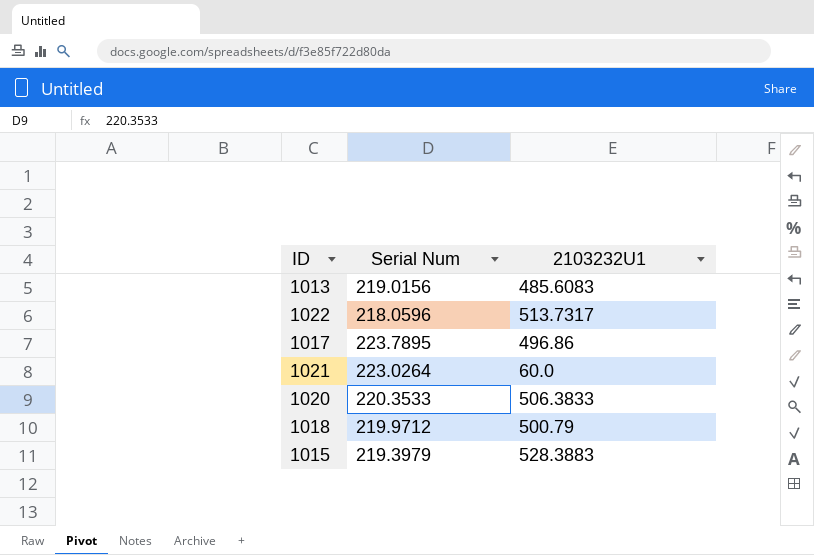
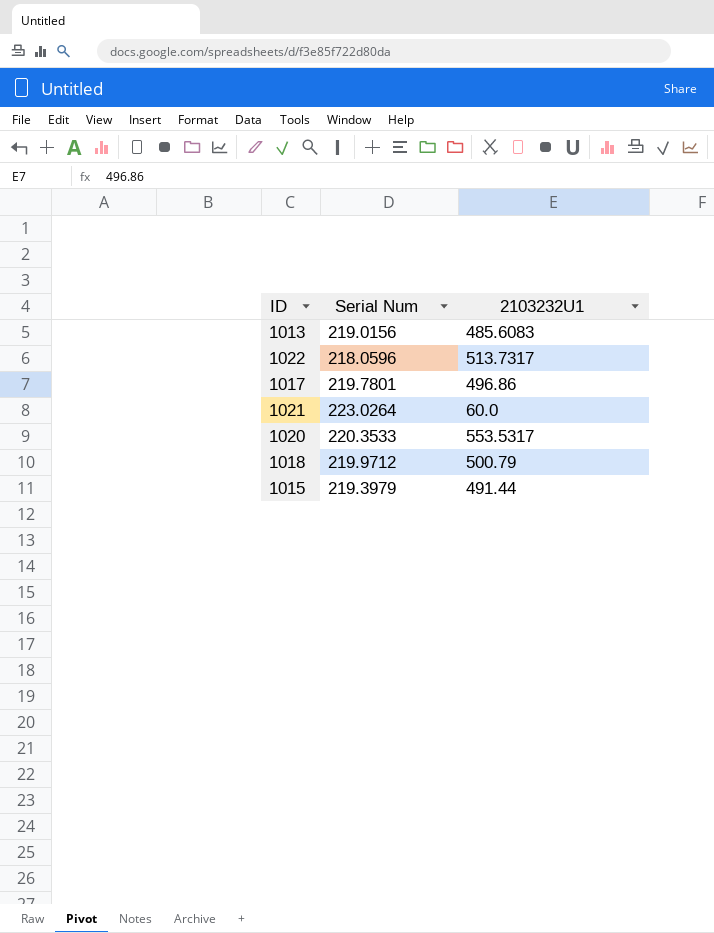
1017 | Serial Num: 223.7895 -> 219.7801
1020 | 2103232U1: 506.3833 -> 553.5317
1015 | 2103232U1: 528.3883 -> 491.44

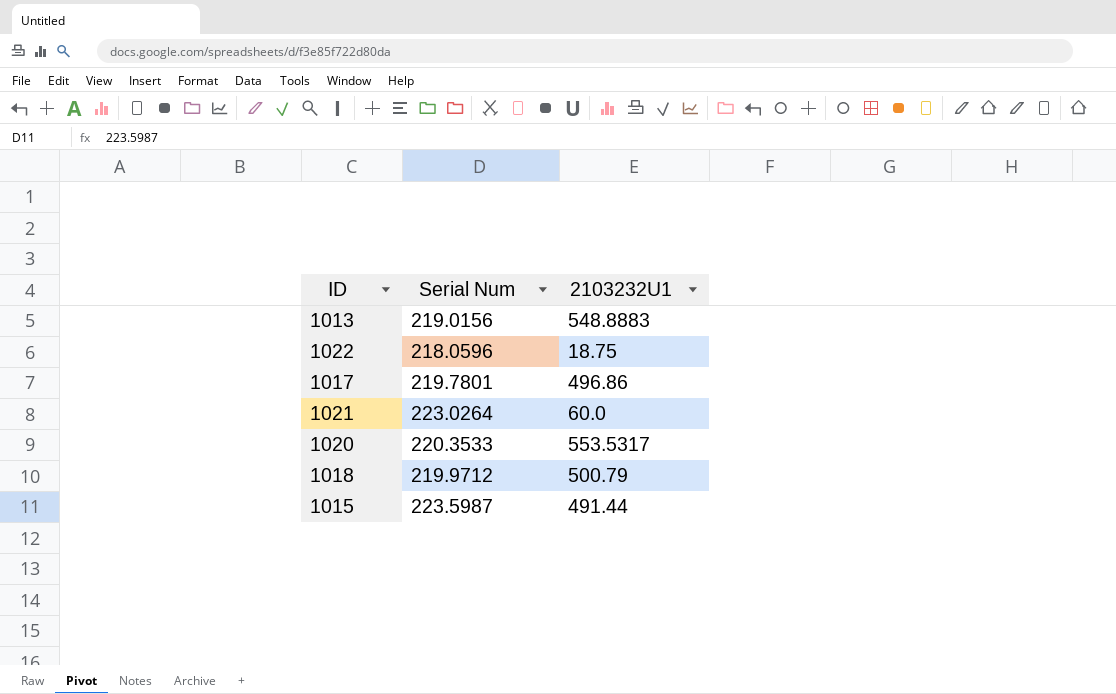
1013 | 2103232U1: 485.6083 -> 548.8883
1022 | 2103232U1: 513.7317 -> 18.75
1015 | Serial Num: 219.3979 -> 223.5987

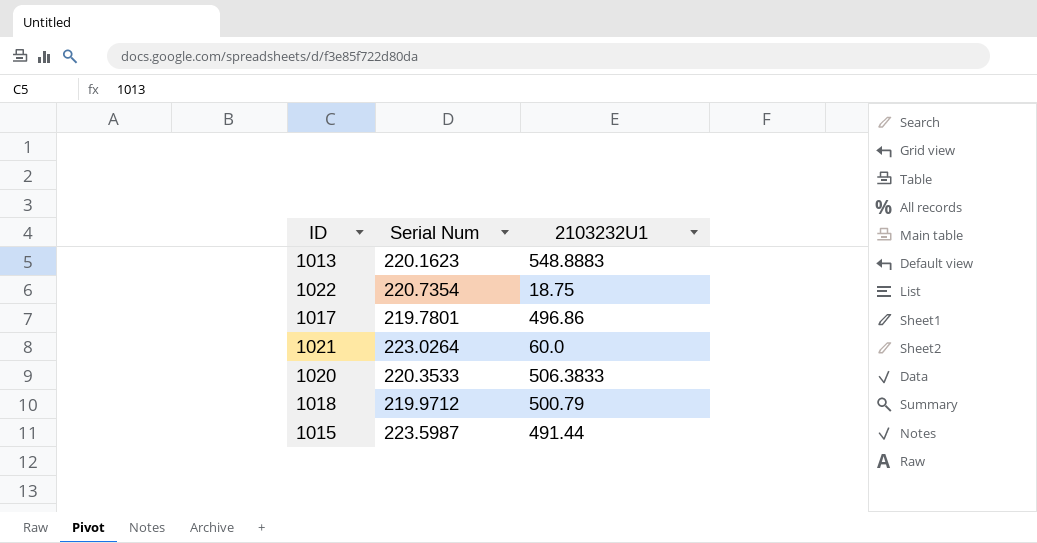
1013 | Serial Num: 219.0156 -> 220.1623
1022 | Serial Num: 218.0596 -> 220.7354
1020 | 2103232U1: 553.5317 -> 506.3833

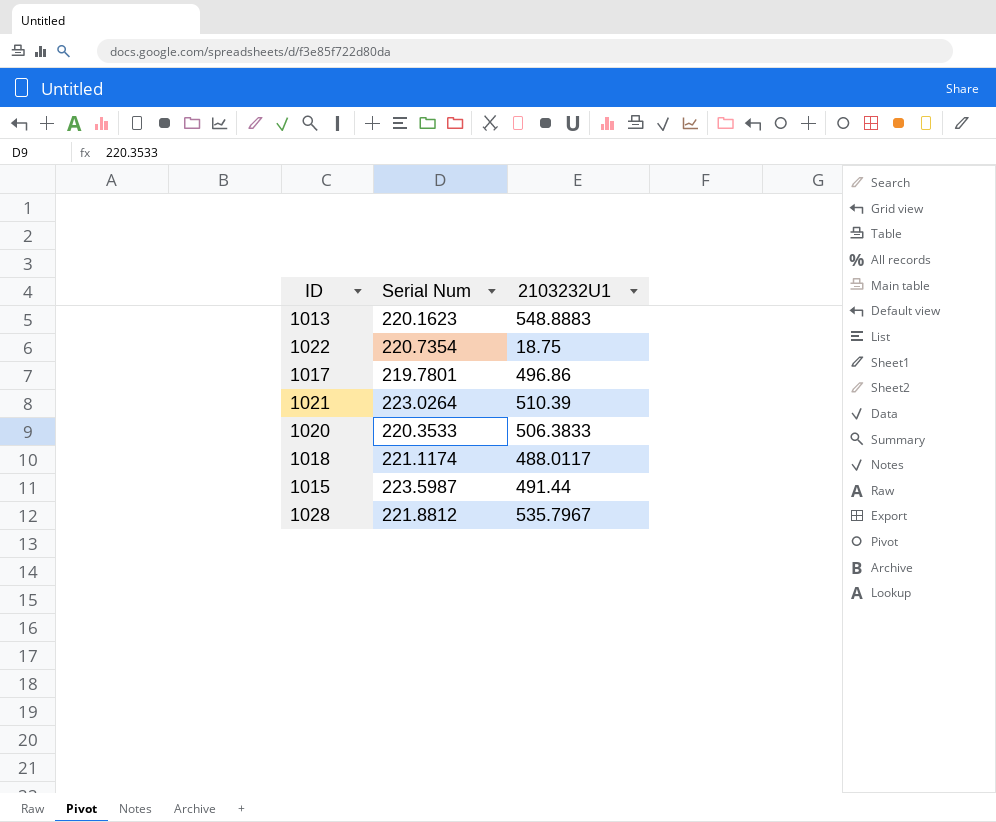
1021 | 2103232U1: 60.0 -> 510.39
1018 | Serial Num: 219.9712 -> 221.1174
1018 | 2103232U1: 500.79 -> 488.0117
row 1028: none -> 221.8812 | 535.7967

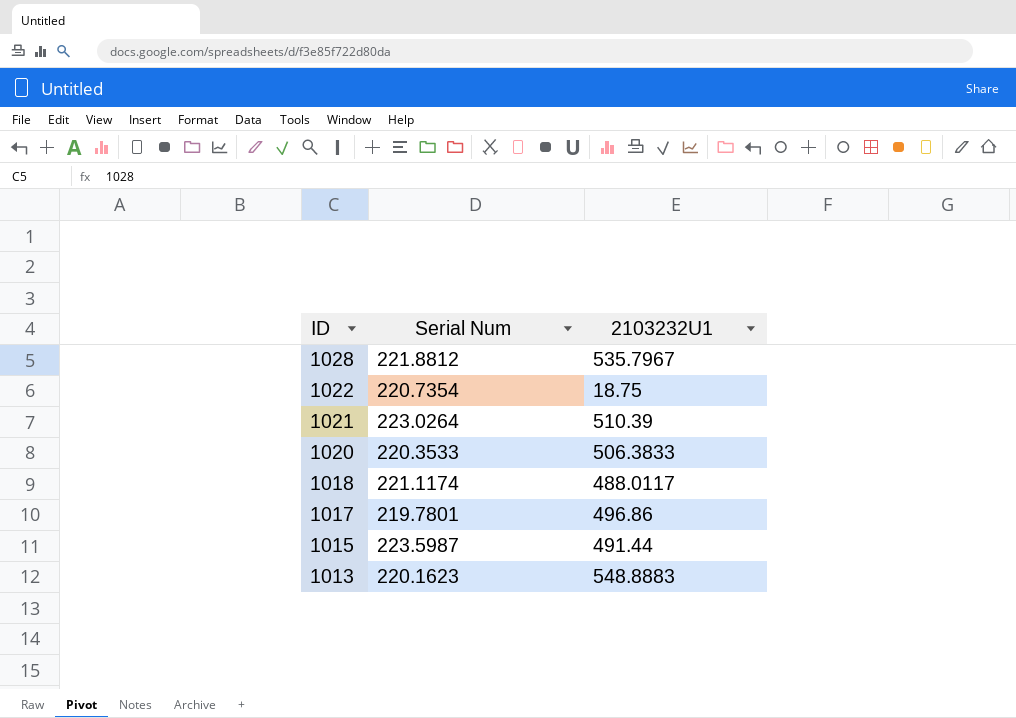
row order: none -> ID descending

